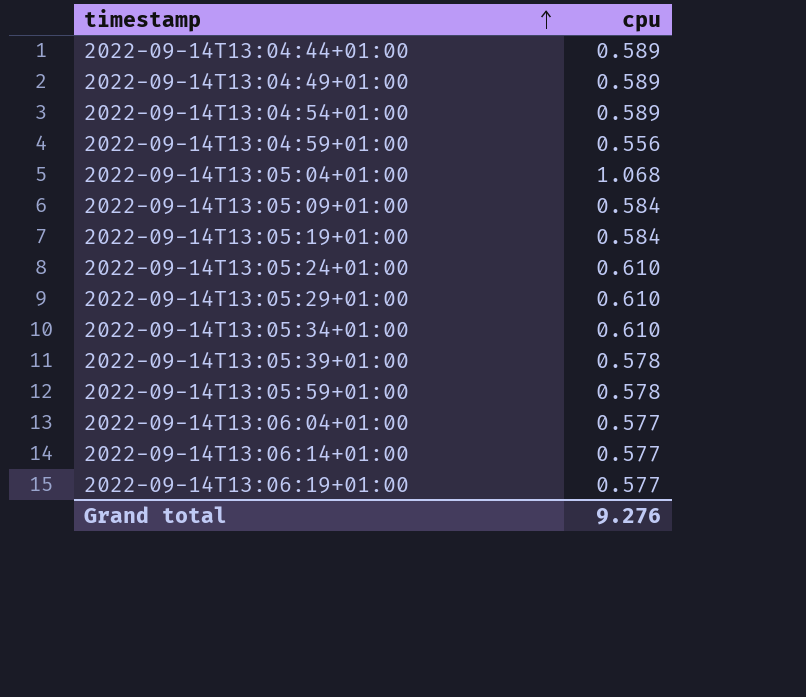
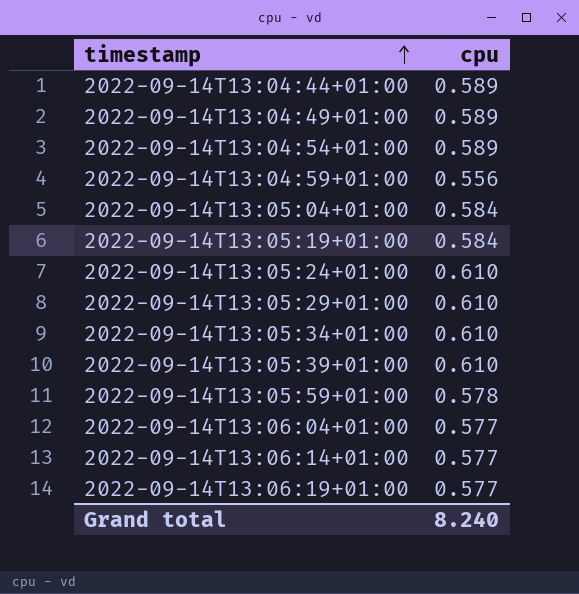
row 2022-09-14T13:05:09+01:00: 0.584 -> none
2022-09-14T13:05:04+01:00 | cpu: 1.068 -> 0.584
2022-09-14T13:05:39+01:00 | cpu: 0.578 -> 0.610
Grand total | cpu: 9.276 -> 8.240

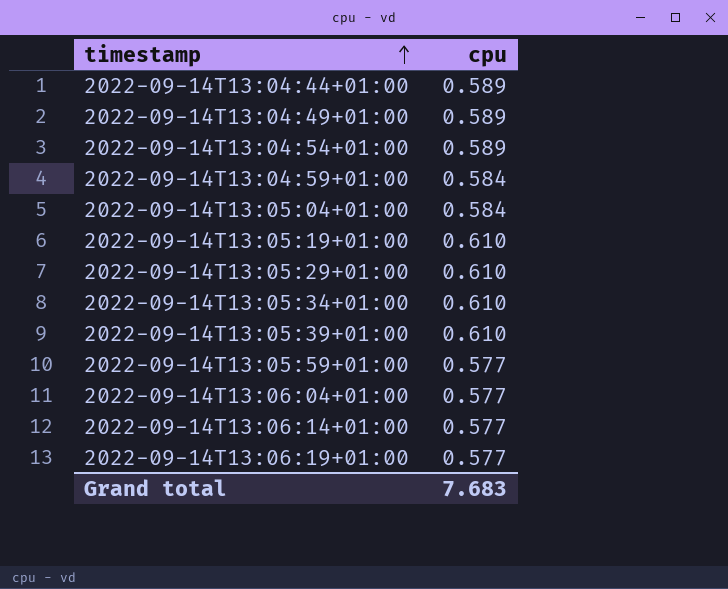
row 2022-09-14T13:05:24+01:00: 0.610 -> none
2022-09-14T13:04:59+01:00 | cpu: 0.556 -> 0.584
2022-09-14T13:05:19+01:00 | cpu: 0.584 -> 0.610
2022-09-14T13:05:59+01:00 | cpu: 0.578 -> 0.577
Grand total | cpu: 8.240 -> 7.683

